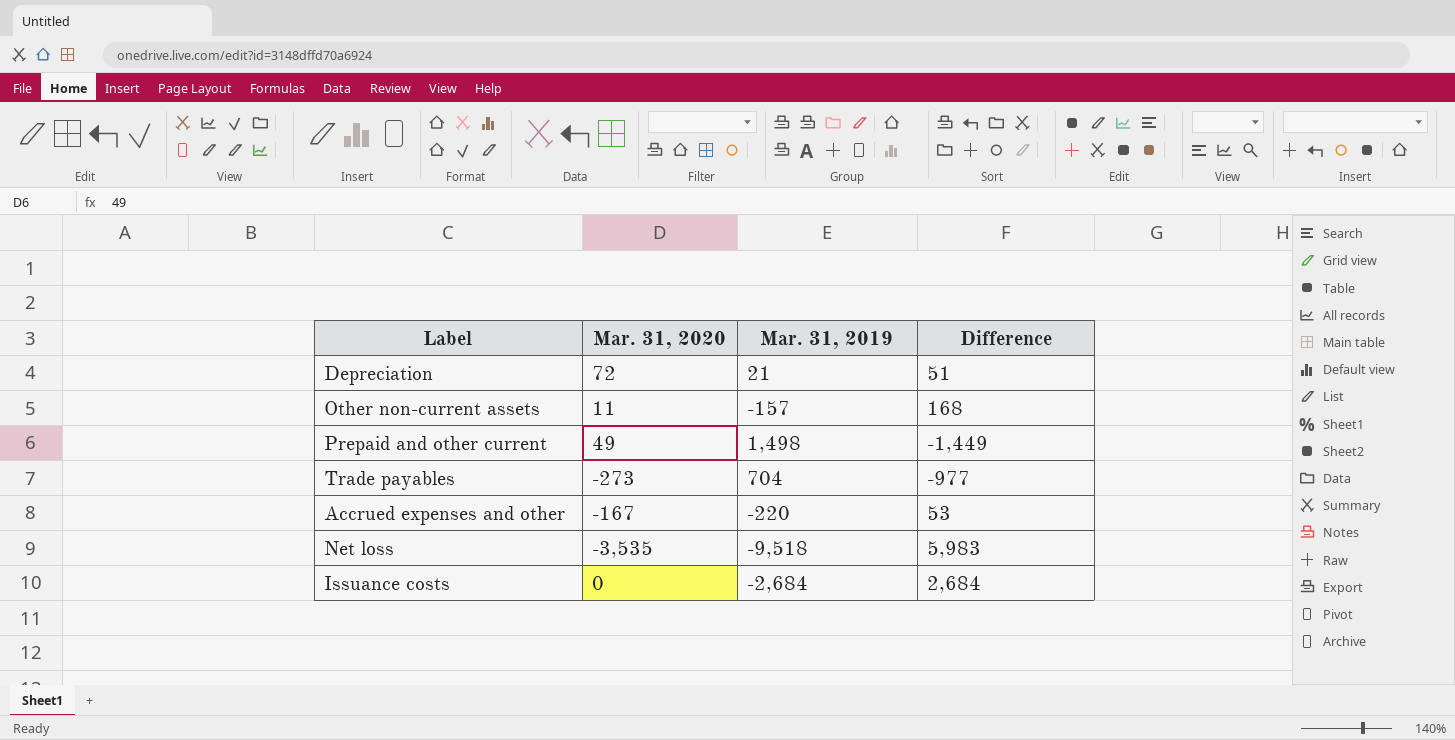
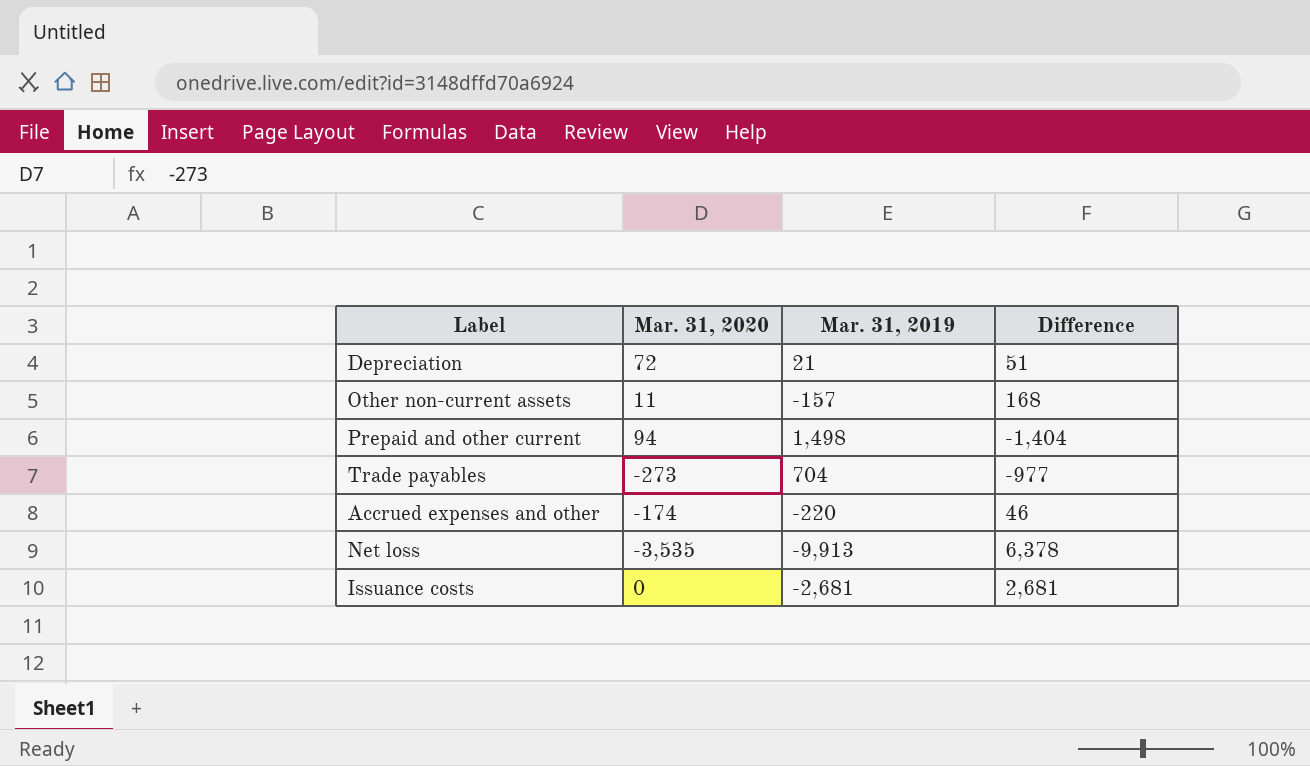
Prepaid and other current | Mar. 31, 2020: 49 -> 94
Prepaid and other current | Difference: -1,449 -> -1,404
Accrued expenses and other | Mar. 31, 2020: -167 -> -174
Accrued expenses and other | Difference: 53 -> 46
Net loss | Mar. 31, 2019: -9,518 -> -9,913
Net loss | Difference: 5,983 -> 6,378
Issuance costs | Mar. 31, 2019: -2,684 -> -2,681
Issuance costs | Difference: 2,684 -> 2,681

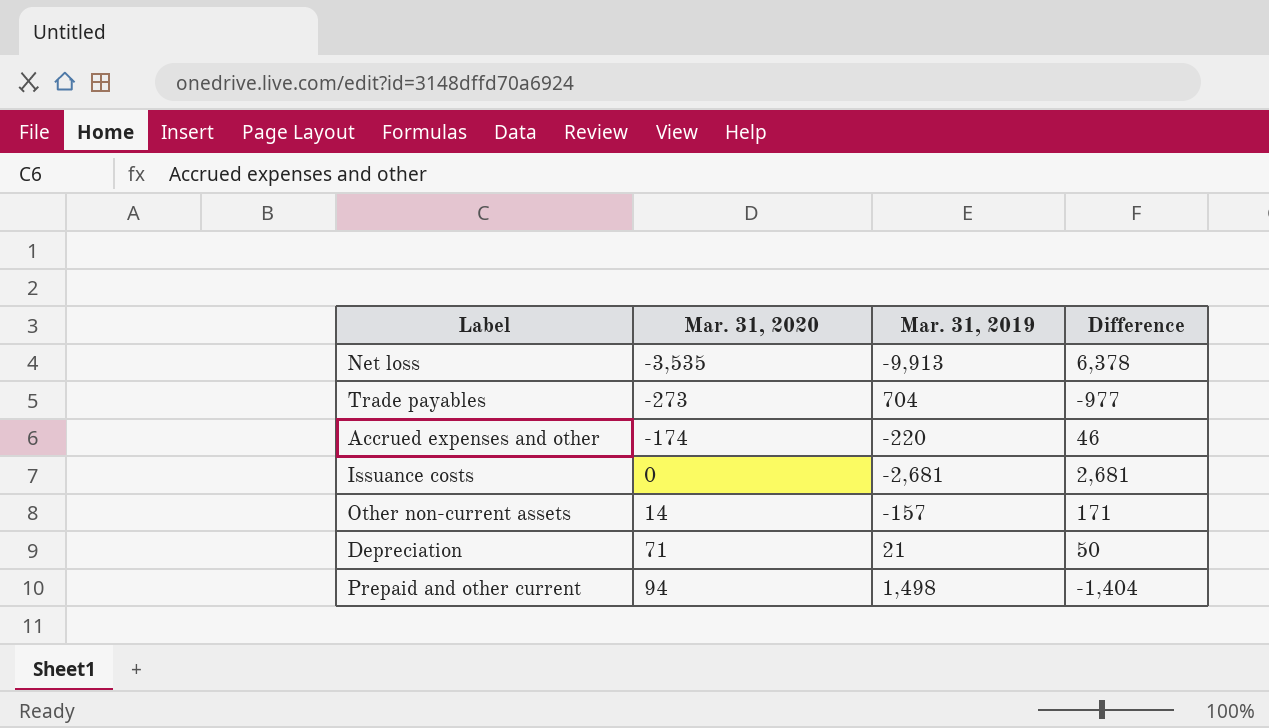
row order: none -> Mar. 31, 2020 ascending
Other non-current assets | Mar. 31, 2020: 11 -> 14
Other non-current assets | Difference: 168 -> 171
Depreciation | Mar. 31, 2020: 72 -> 71
Depreciation | Difference: 51 -> 50

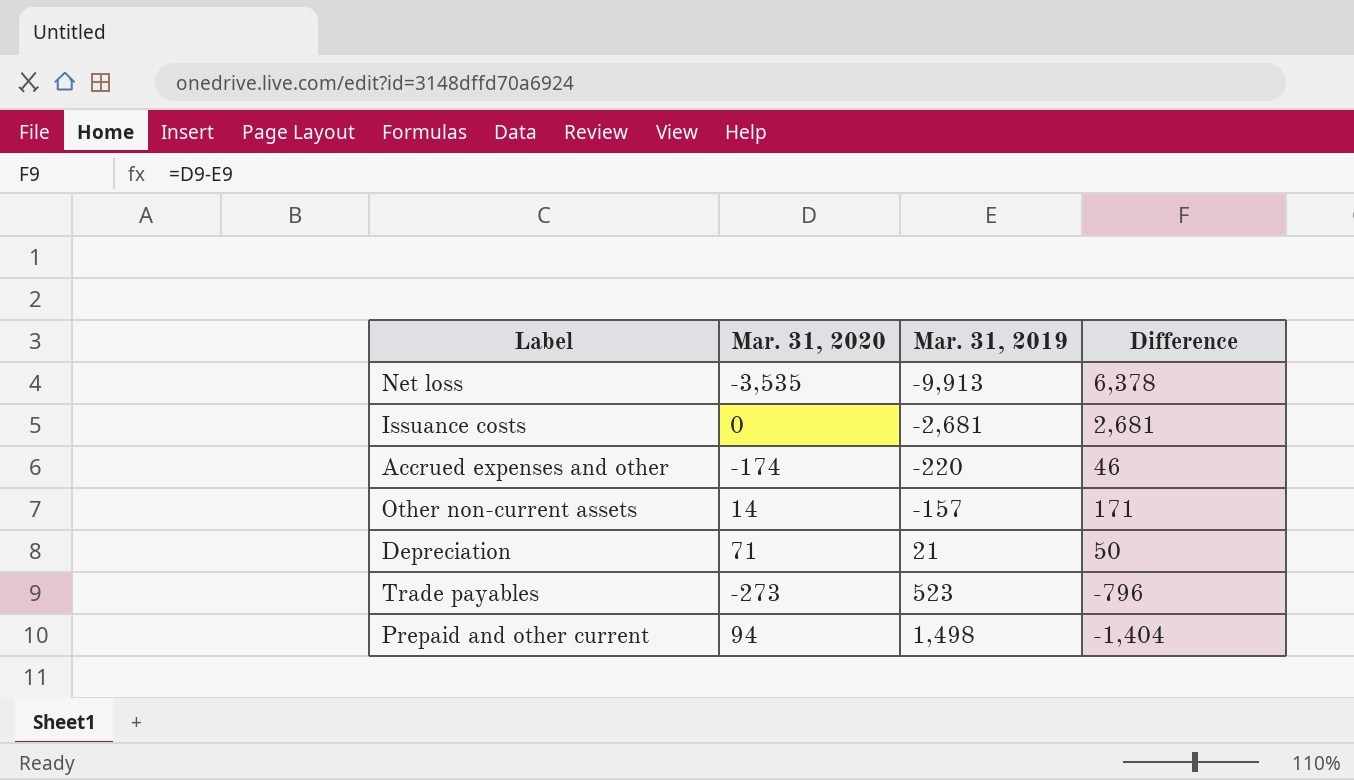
row order: Mar. 31, 2020 ascending -> Mar. 31, 2019 ascending
Trade payables | Mar. 31, 2019: 704 -> 523
Trade payables | Difference: -977 -> -796

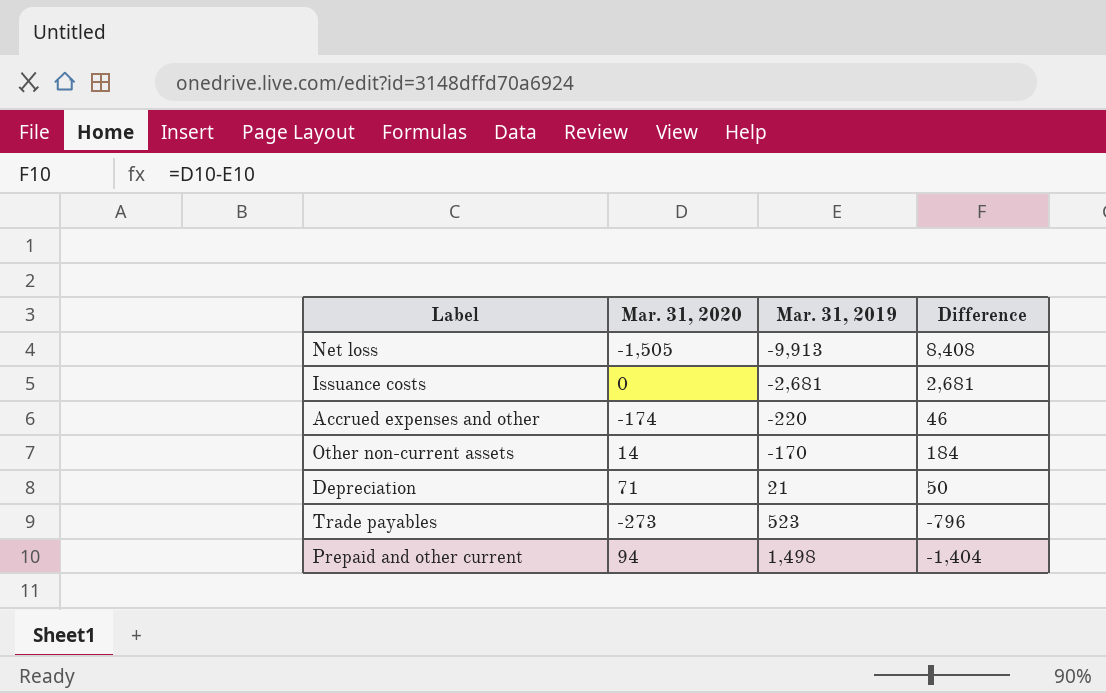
Net loss | Mar. 31, 2020: -3,535 -> -1,505
Net loss | Difference: 6,378 -> 8,408
Other non-current assets | Mar. 31, 2019: -157 -> -170
Other non-current assets | Difference: 171 -> 184

